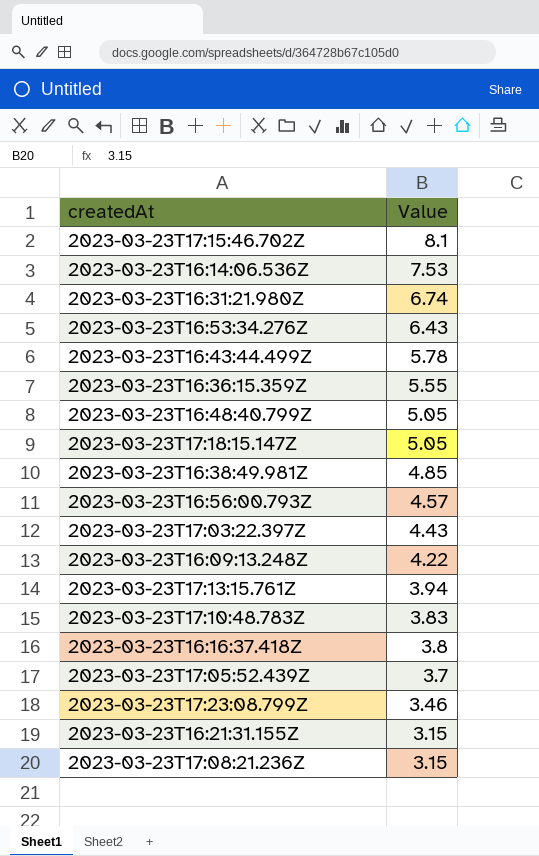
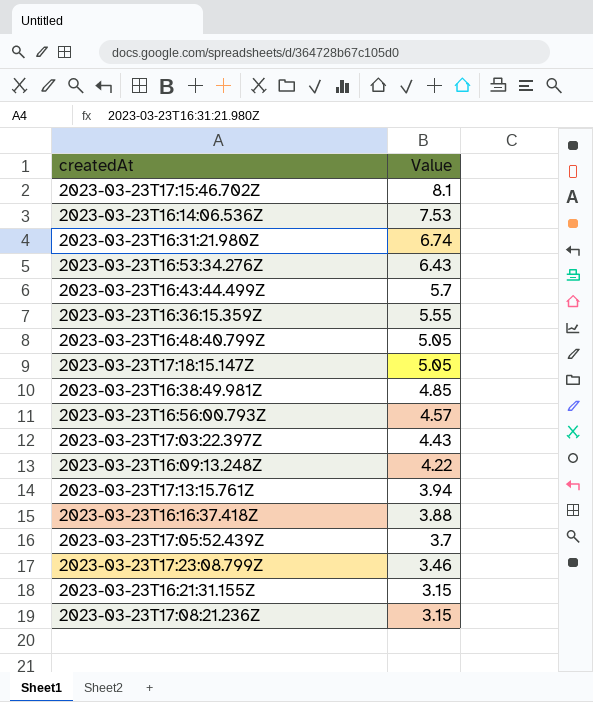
row 2023-03-23T17:10:48.783Z: 3.83 -> none
2023-03-23T16:43:44.499Z | Value: 5.78 -> 5.7
2023-03-23T16:16:37.418Z | Value: 3.8 -> 3.88

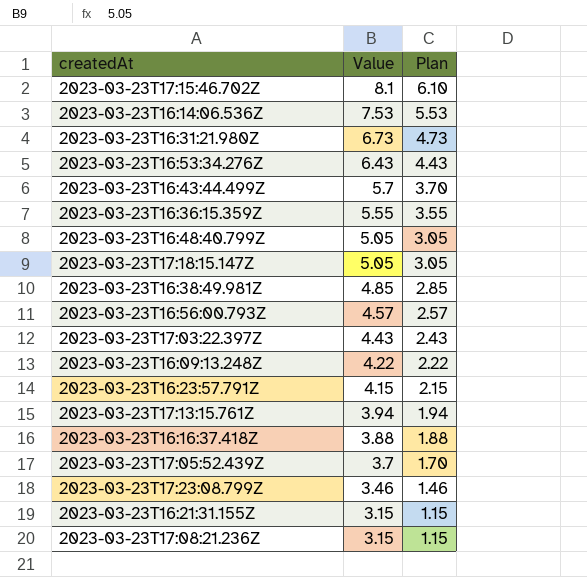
column Plan | formula: none -> [Value] - 2
2023-03-23T16:31:21.980Z | Value: 6.74 -> 6.73
row 2023-03-23T16:23:57.791Z: none -> 4.15 | 2.15

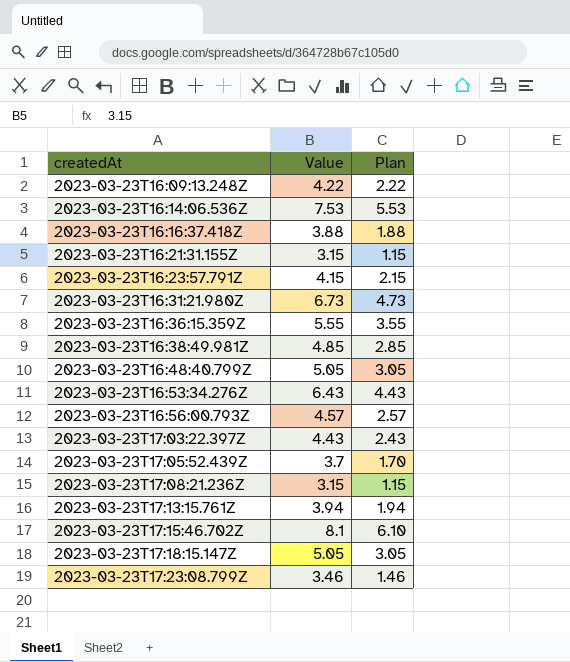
row order: Value descending -> createdAt ascending
row 2023-03-23T16:43:44.499Z: 5.7 | 3.70 -> none

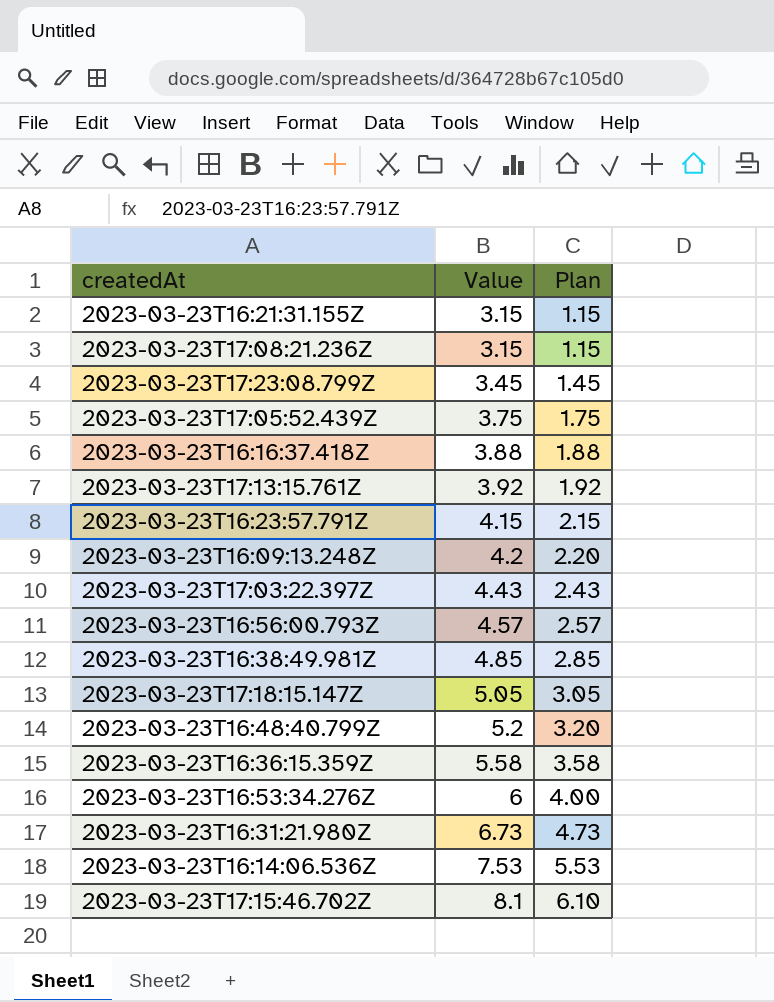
row order: createdAt ascending -> Value ascending
2023-03-23T17:23:08.799Z | Value: 3.46 -> 3.45
2023-03-23T17:23:08.799Z | Plan: 1.46 -> 1.45
2023-03-23T17:05:52.439Z | Value: 3.7 -> 3.75
2023-03-23T17:05:52.439Z | Plan: 1.70 -> 1.75
2023-03-23T17:13:15.761Z | Value: 3.94 -> 3.92
2023-03-23T17:13:15.761Z | Plan: 1.94 -> 1.92
2023-03-23T16:09:13.248Z | Value: 4.22 -> 4.2
2023-03-23T16:09:13.248Z | Plan: 2.22 -> 2.20
2023-03-23T16:48:40.799Z | Value: 5.05 -> 5.2
2023-03-23T16:48:40.799Z | Plan: 3.05 -> 3.20
2023-03-23T16:36:15.359Z | Value: 5.55 -> 5.58
2023-03-23T16:36:15.359Z | Plan: 3.55 -> 3.58
2023-03-23T16:53:34.276Z | Value: 6.43 -> 6
2023-03-23T16:53:34.276Z | Plan: 4.43 -> 4.00

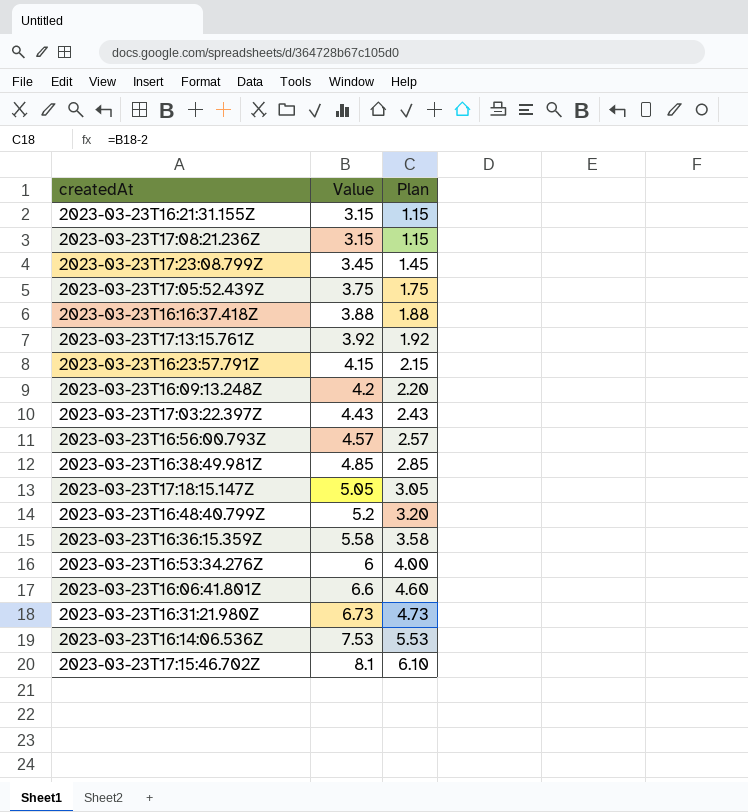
row 2023-03-23T16:06:41.801Z: none -> 6.6 | 4.60

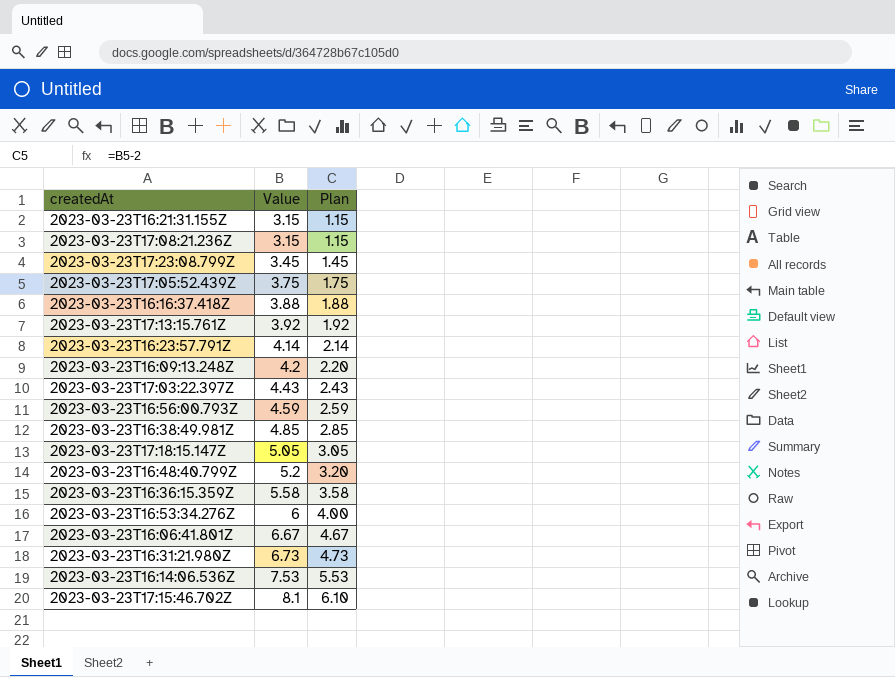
2023-03-23T16:23:57.791Z | Value: 4.15 -> 4.14
2023-03-23T16:23:57.791Z | Plan: 2.15 -> 2.14
2023-03-23T16:56:00.793Z | Value: 4.57 -> 4.59
2023-03-23T16:56:00.793Z | Plan: 2.57 -> 2.59
2023-03-23T16:06:41.801Z | Value: 6.6 -> 6.67
2023-03-23T16:06:41.801Z | Plan: 4.60 -> 4.67

